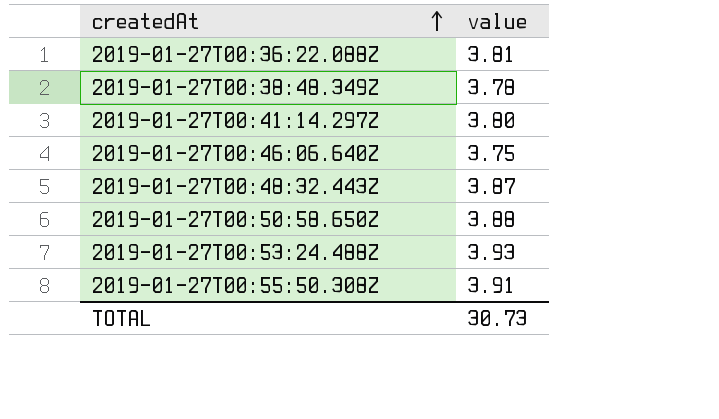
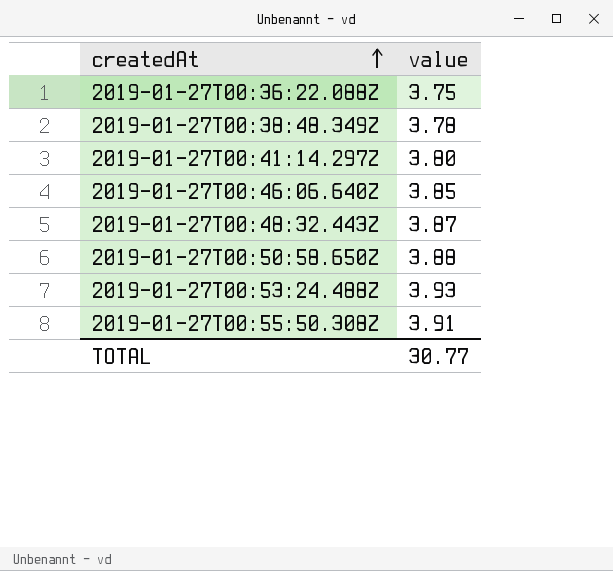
2019-01-27T00:36:22.088Z | value: 3.81 -> 3.75
2019-01-27T00:46:06.640Z | value: 3.75 -> 3.85
TOTAL | value: 30.73 -> 30.77

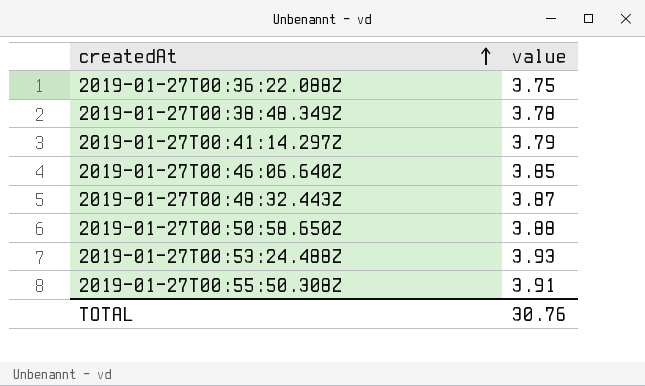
2019-01-27T00:41:14.297Z | value: 3.80 -> 3.79
TOTAL | value: 30.77 -> 30.76

